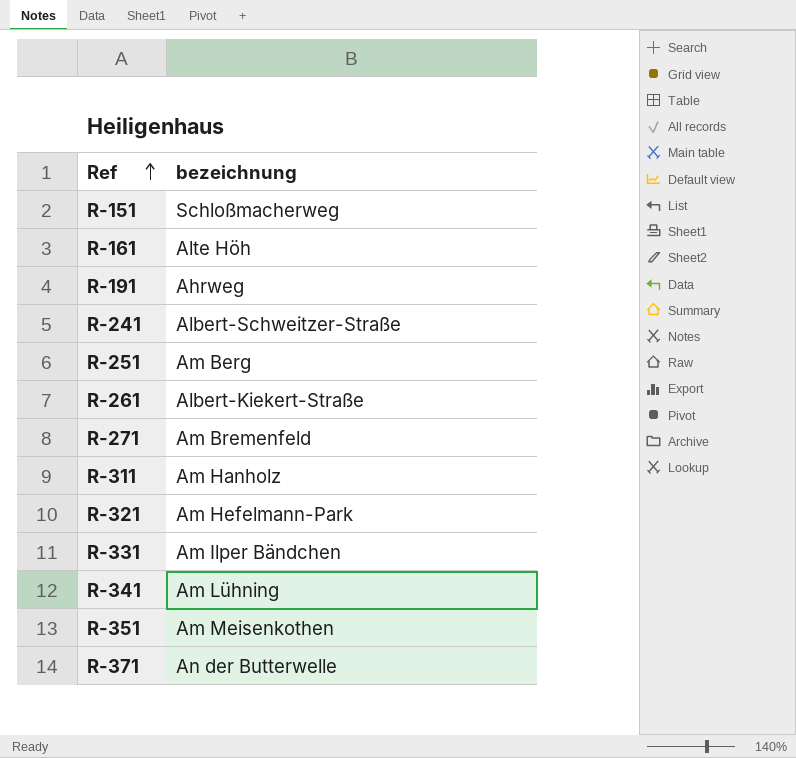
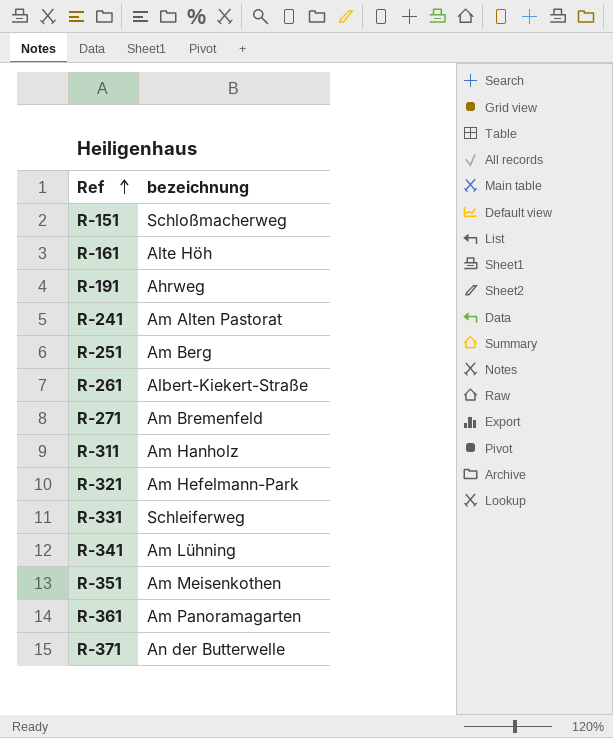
R-241 | bezeichnung: Albert-Schweitzer-Straße -> Am Alten Pastorat
R-331 | bezeichnung: Am Ilper Bändchen -> Schleiferweg
row R-361: none -> Am Panoramagarten

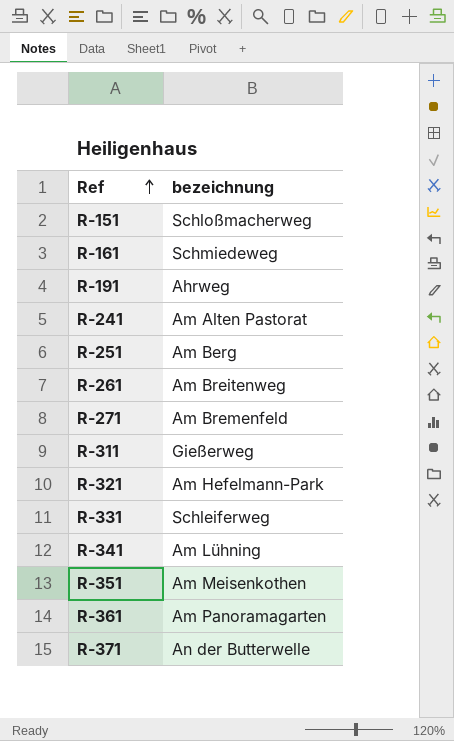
R-161 | bezeichnung: Alte Höh -> Schmiedeweg
R-261 | bezeichnung: Albert-Kiekert-Straße -> Am Breitenweg
R-311 | bezeichnung: Am Hanholz -> Gießerweg

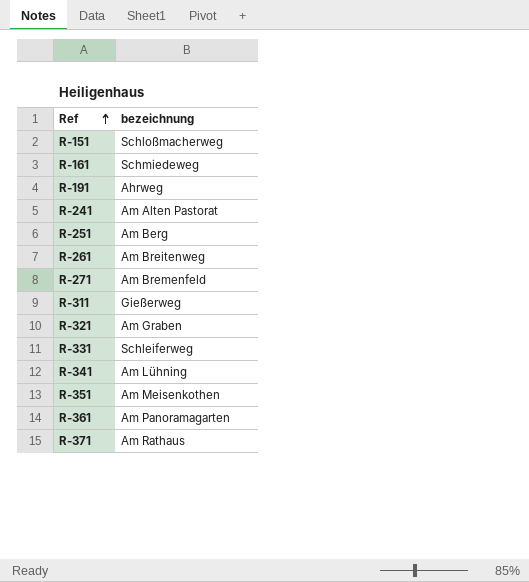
R-321 | bezeichnung: Am Hefelmann-Park -> Am Graben
R-371 | bezeichnung: An der Butterwelle -> Am Rathaus

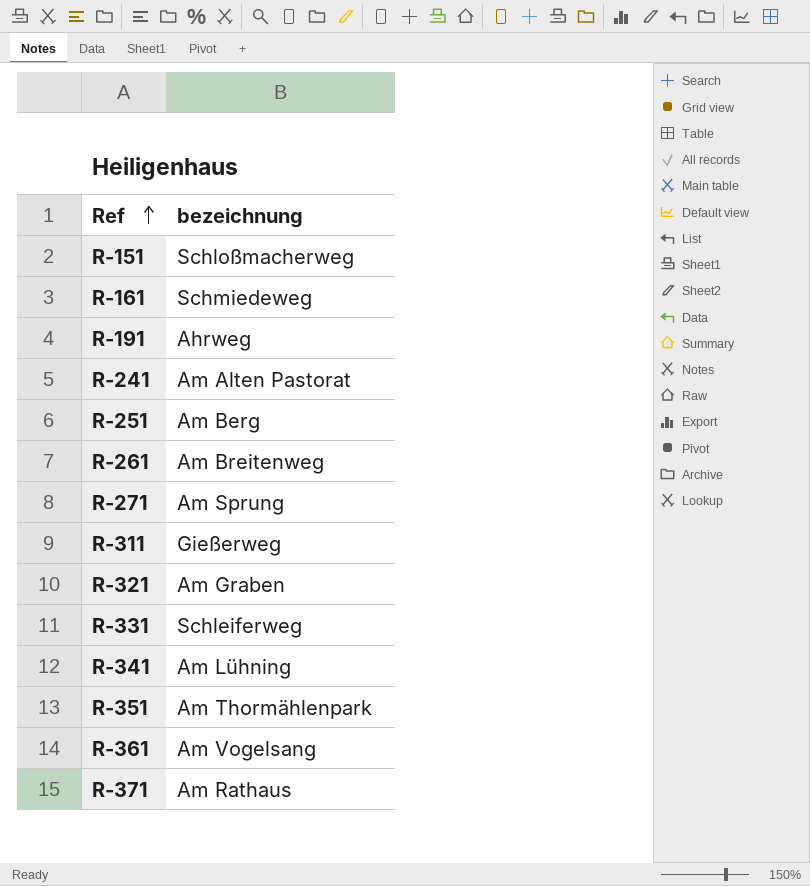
R-271 | bezeichnung: Am Bremenfeld -> Am Sprung
R-351 | bezeichnung: Am Meisenkothen -> Am Thormählenpark
R-361 | bezeichnung: Am Panoramagarten -> Am Vogelsang

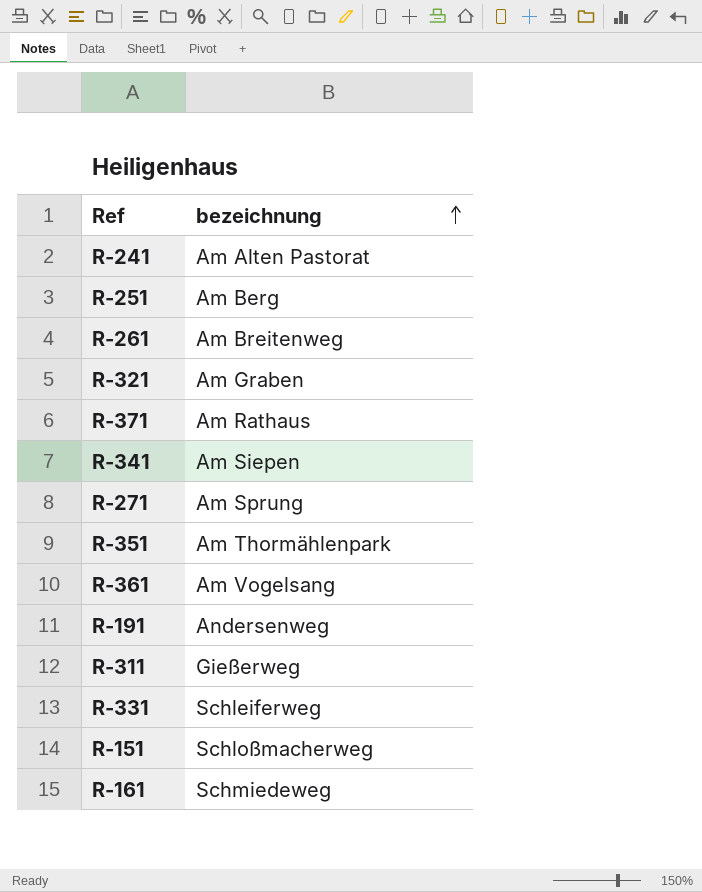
row order: Ref ascending -> bezeichnung ascending
R-341 | bezeichnung: Am Lühning -> Am Siepen
R-191 | bezeichnung: Ahrweg -> Andersenweg

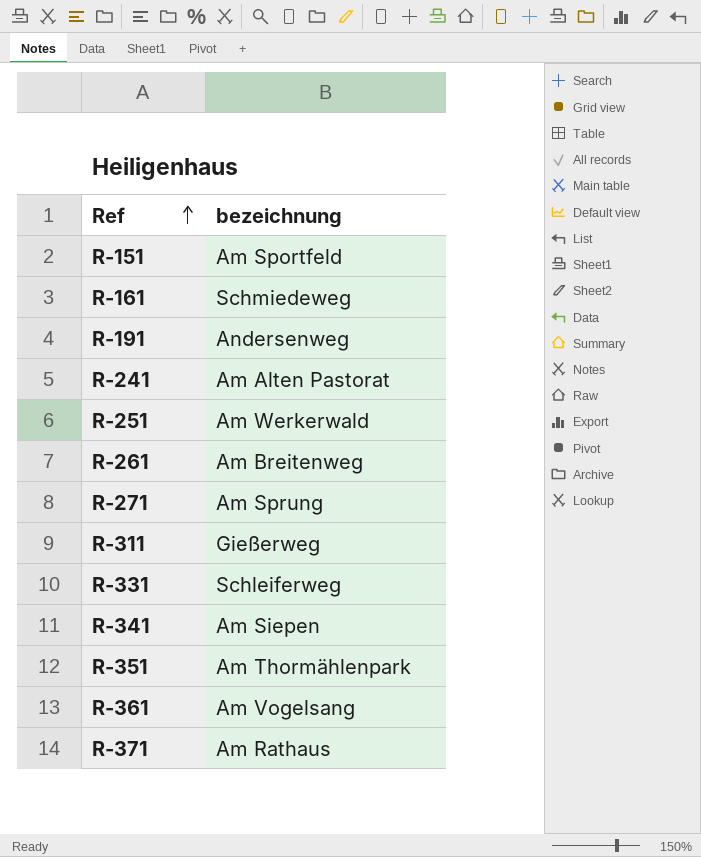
row order: bezeichnung ascending -> Ref ascending
row R-321: Am Graben -> none
R-151 | bezeichnung: Schloßmacherweg -> Am Sportfeld
R-251 | bezeichnung: Am Berg -> Am Werkerwald

